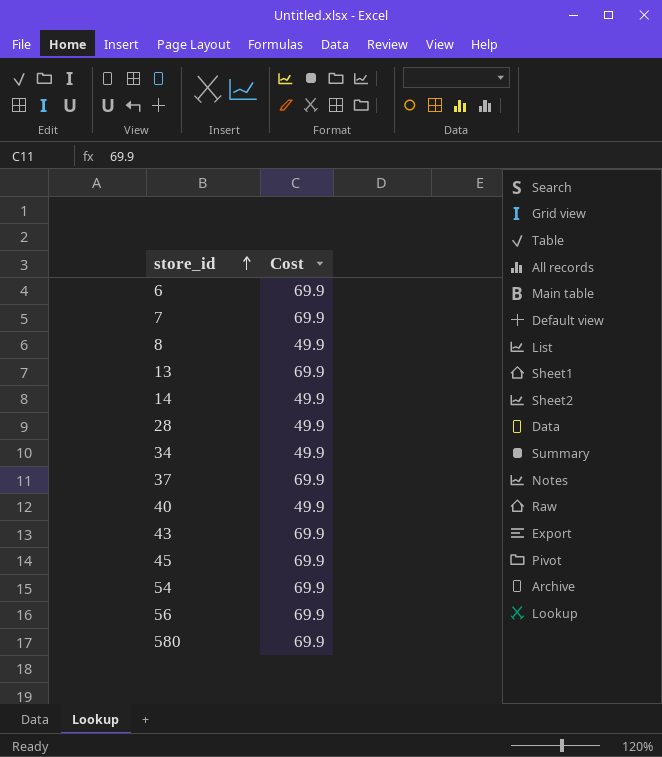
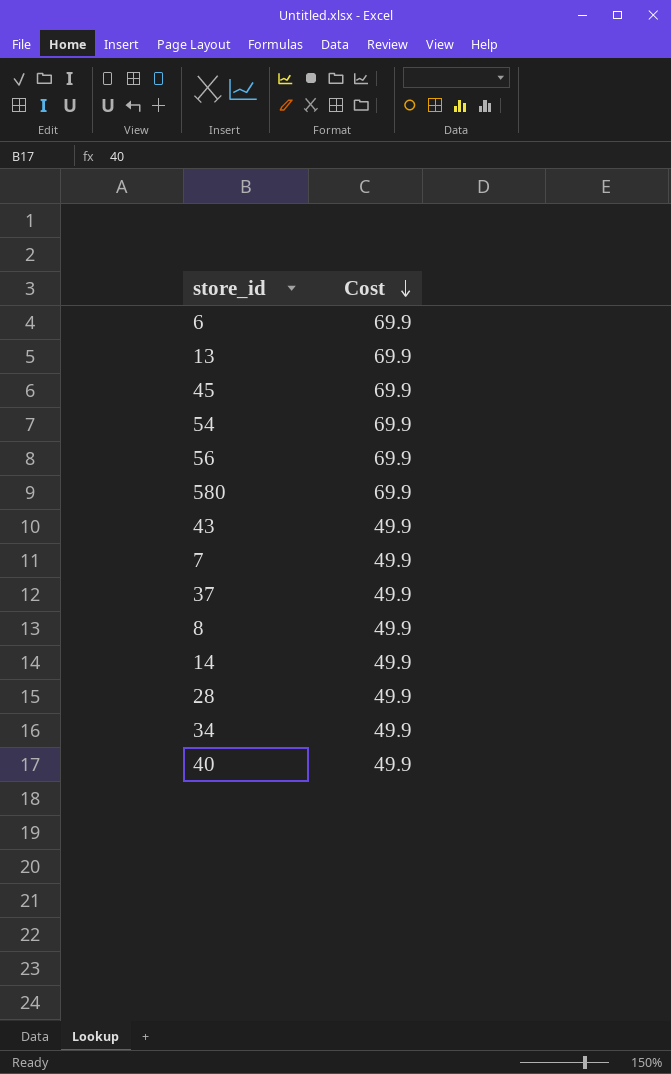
row order: store_id ascending -> Cost descending
43 | Cost: 69.9 -> 49.9
7 | Cost: 69.9 -> 49.9
37 | Cost: 69.9 -> 49.9

